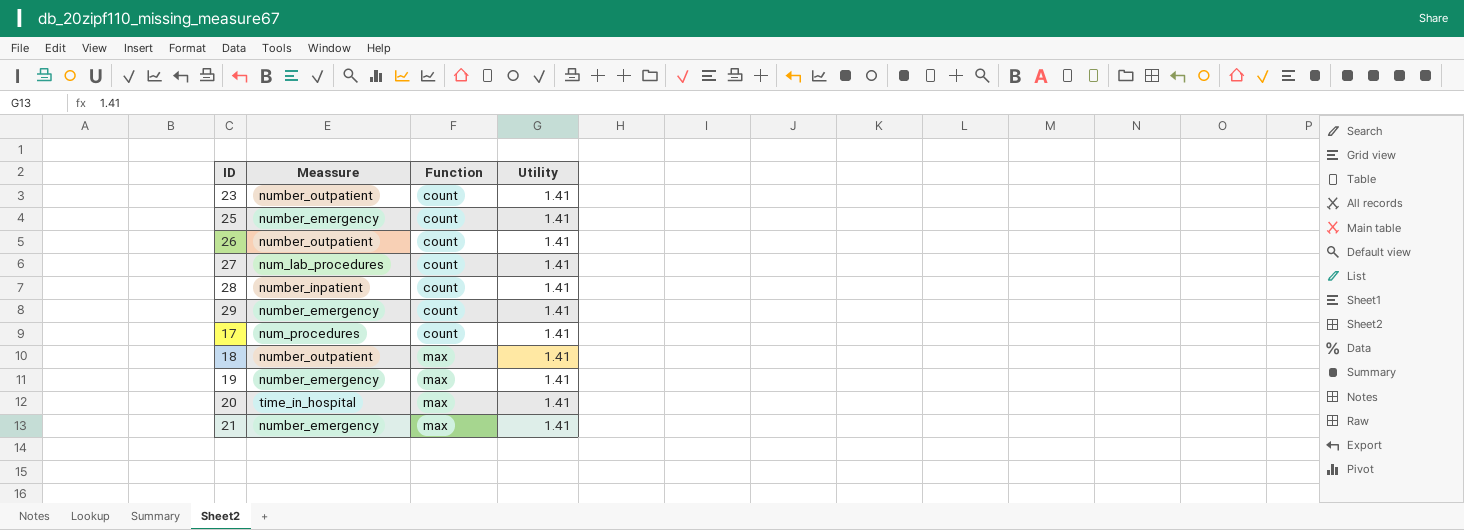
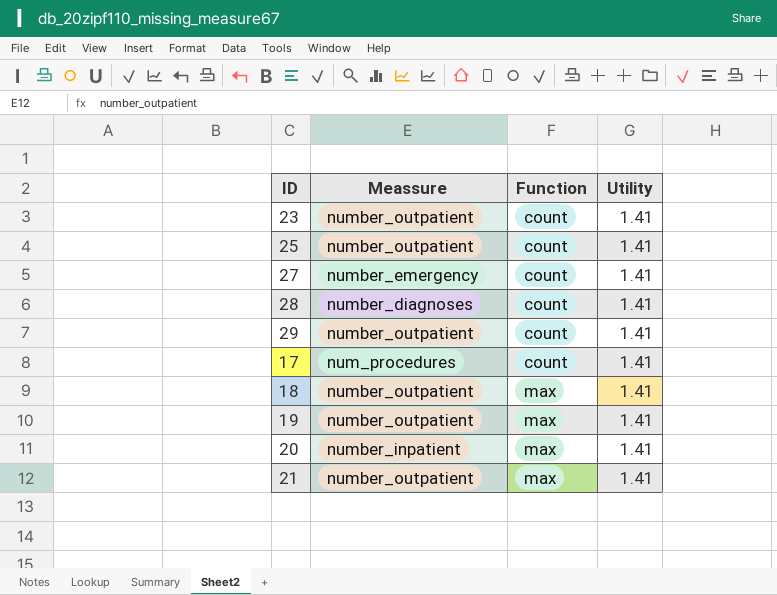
row 26: number_outpatient | count | 1.41 -> none
25 | Meassure: number_emergency -> number_outpatient
27 | Meassure: num_lab_procedures -> number_emergency
28 | Meassure: number_inpatient -> number_diagnoses
29 | Meassure: number_emergency -> number_outpatient
19 | Meassure: number_emergency -> number_outpatient
20 | Meassure: time_in_hospital -> number_inpatient
21 | Meassure: number_emergency -> number_outpatient

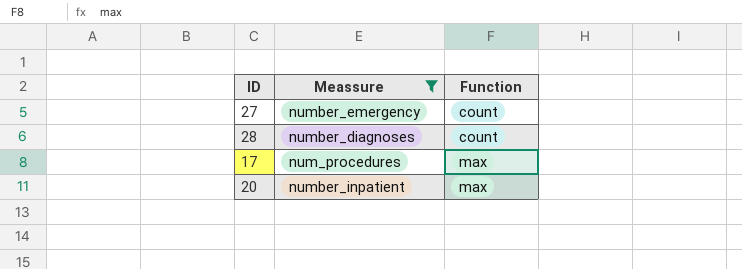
filter: none -> Meassure != number_outpatient
column Utility | position: 4 -> none
17 | Function: count -> max

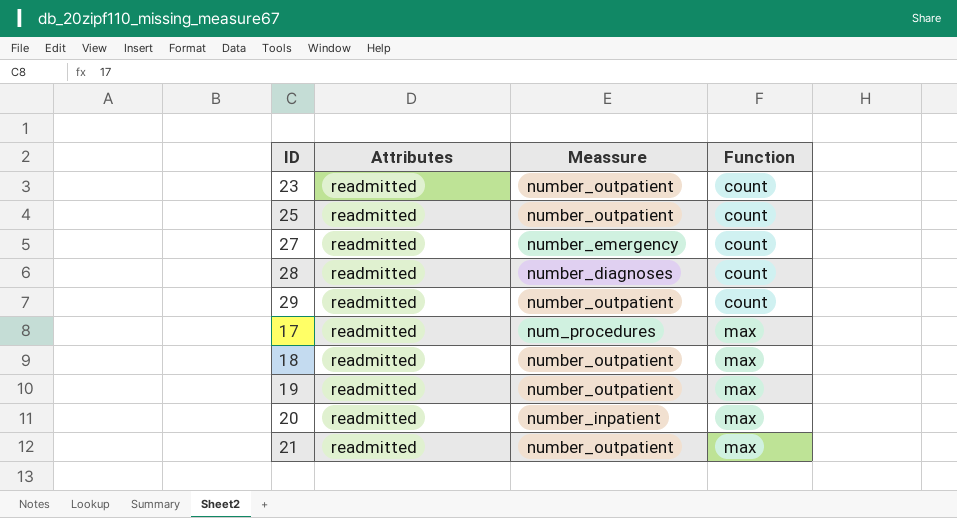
filter: Meassure != number_outpatient -> none
column Attributes | position: none -> 2

